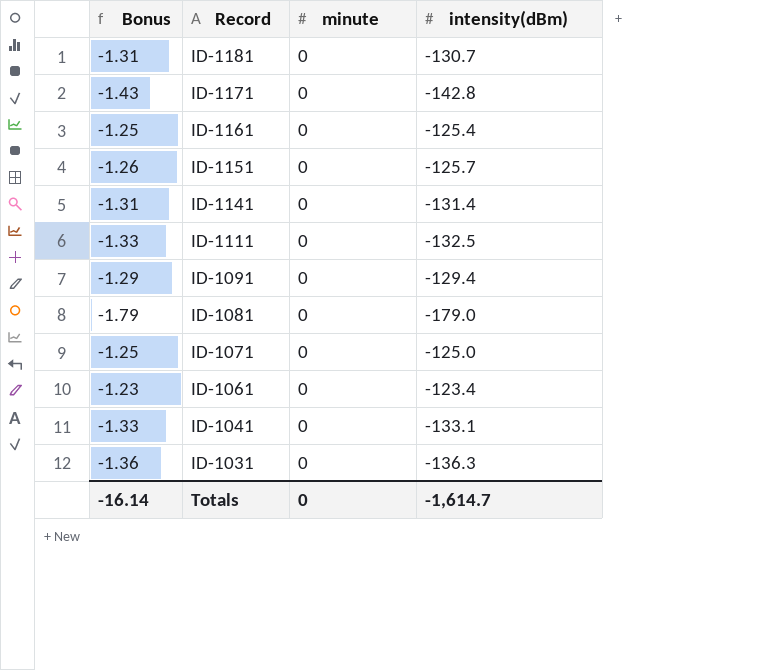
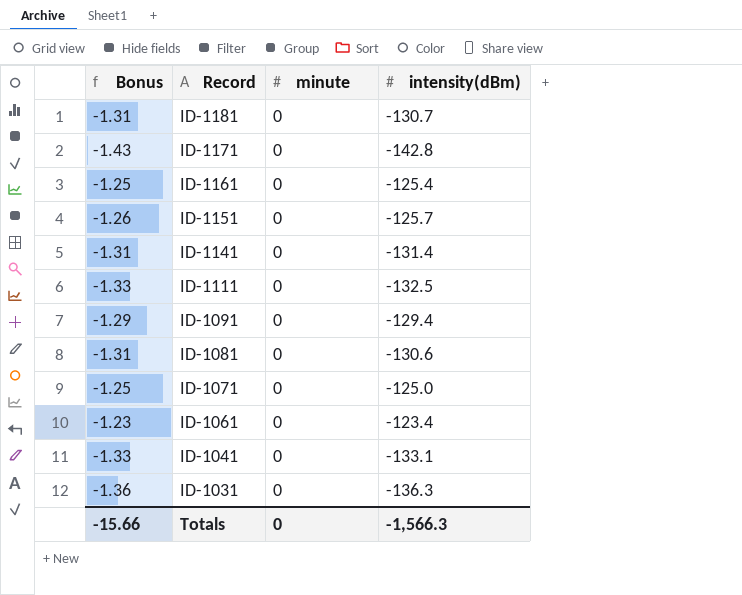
ID-1081 | Bonus: -1.79 -> -1.31
ID-1081 | intensity(dBm): -179.0 -> -130.6
Totals | Bonus: -16.14 -> -15.66
Totals | intensity(dBm): -1,614.7 -> -1,566.3

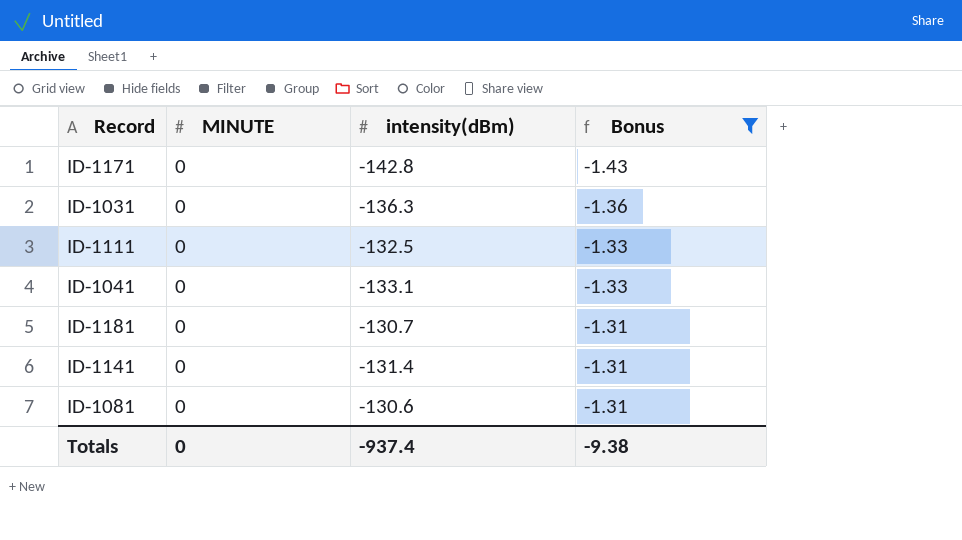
filter: none -> Bonus <= -1.31
row order: Record descending -> Bonus ascending
column name: minute -> MINUTE
column Bonus | position: 1 -> 4
Totals | intensity(dBm): -1,566.3 -> -937.4
Totals | Bonus: -15.66 -> -9.38

